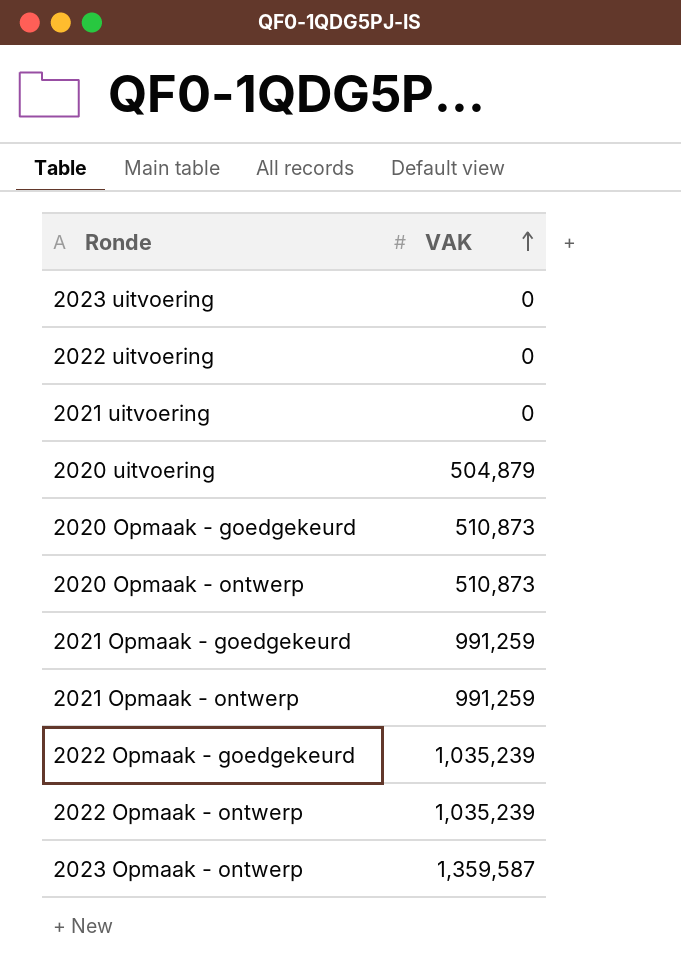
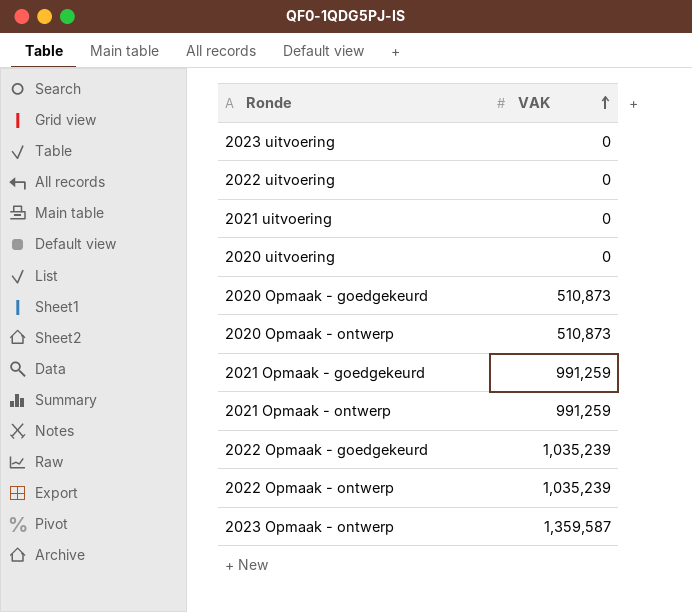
2020 uitvoering | VAK: 504,879 -> 0

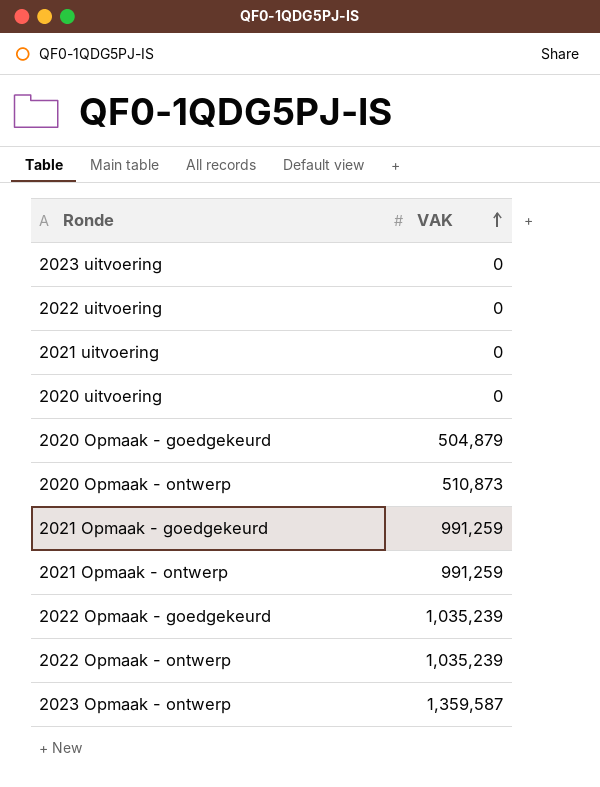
2020 Opmaak - goedgekeurd | VAK: 510,873 -> 504,879

